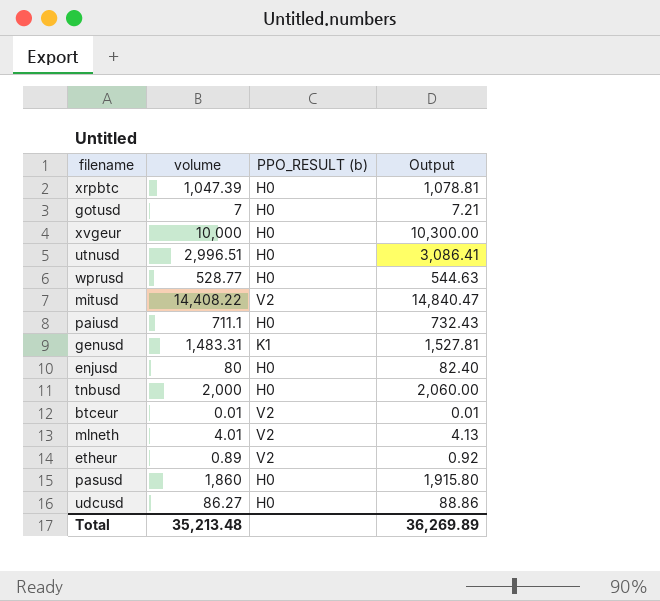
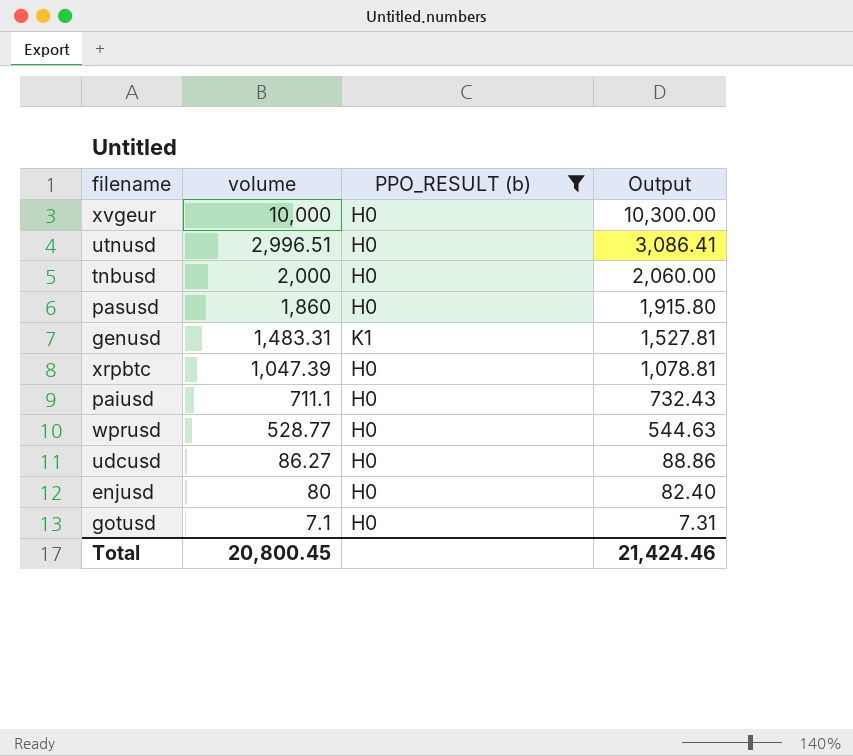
filter: none -> PPO_RESULT (b) != V2
row order: none -> volume descending
gotusd | volume: 7 -> 7.1
gotusd | Output: 7.21 -> 7.31
Total | volume: 35,213.48 -> 20,800.45
Total | Output: 36,269.89 -> 21,424.46

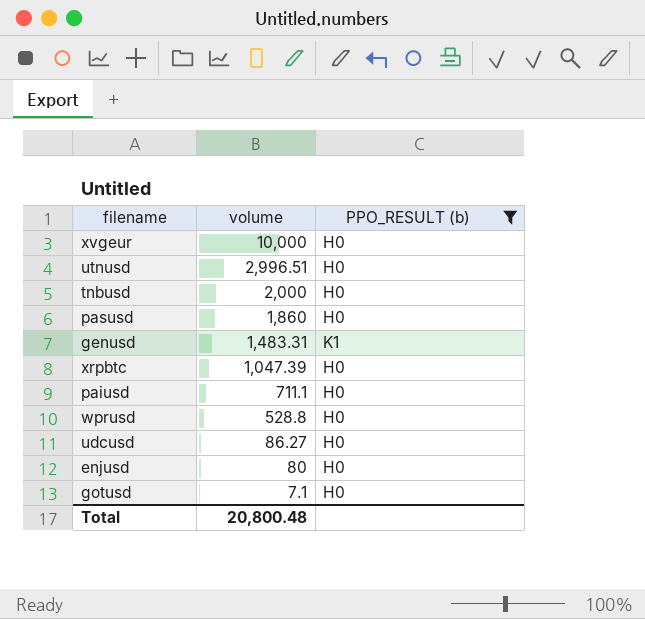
column Output | formula: [volume] * 1.03 -> none
wprusd | volume: 528.77 -> 528.8
Total | volume: 20,800.45 -> 20,800.48

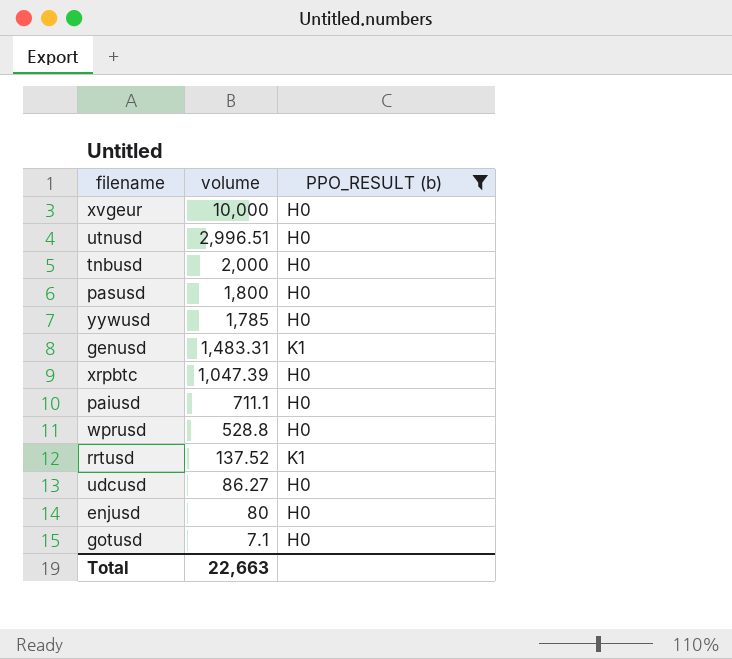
pasusd | volume: 1,860 -> 1,800
row yywusd: none -> 1,785 | H0
row rrtusd: none -> 137.52 | K1
Total | volume: 20,800.48 -> 22,663

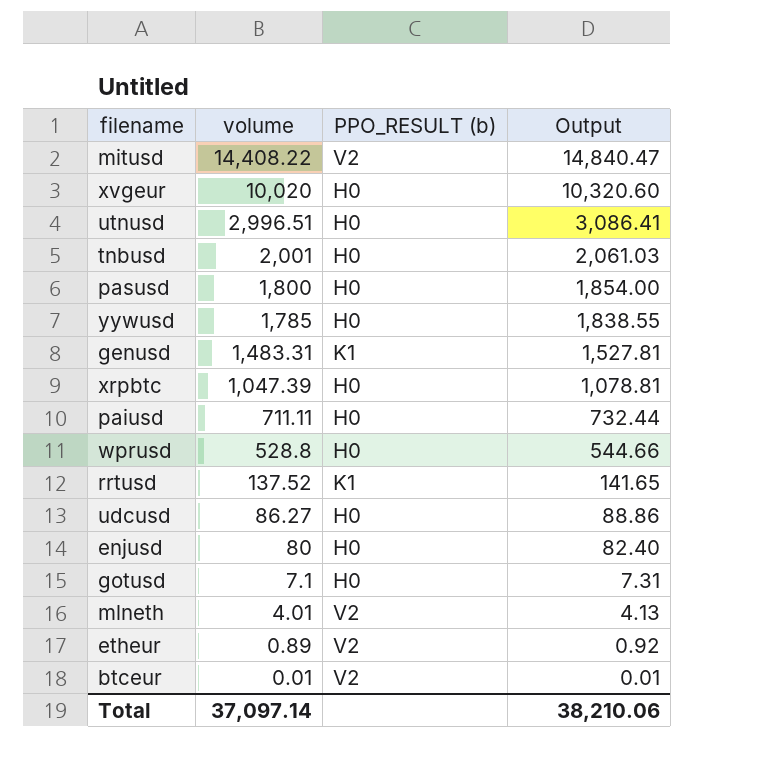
filter: PPO_RESULT (b) != V2 -> none
column Output | formula: none -> [volume] * 1.03
xvgeur | volume: 10,000 -> 10,020
tnbusd | volume: 2,000 -> 2,001
paiusd | volume: 711.1 -> 711.11
Total | volume: 22,663 -> 37,097.14

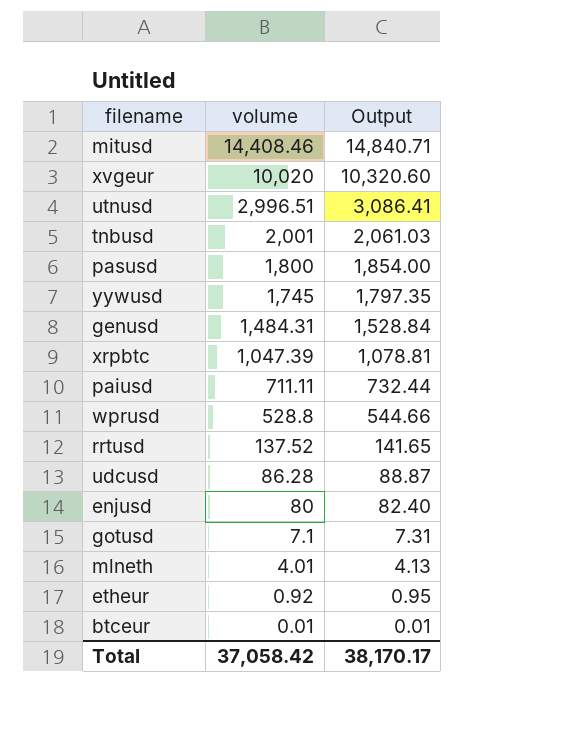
column PPO_RESULT (b) | position: 3 -> none
mitusd | volume: 14,408.22 -> 14,408.46
mitusd | Output: 14,840.47 -> 14,840.71
yywusd | volume: 1,785 -> 1,745
yywusd | Output: 1,838.55 -> 1,797.35
genusd | volume: 1,483.31 -> 1,484.31
genusd | Output: 1,527.81 -> 1,528.84
udcusd | volume: 86.27 -> 86.28
udcusd | Output: 88.86 -> 88.87
etheur | volume: 0.89 -> 0.92
etheur | Output: 0.92 -> 0.95
Total | volume: 37,097.14 -> 37,058.42
Total | Output: 38,210.06 -> 38,170.17

